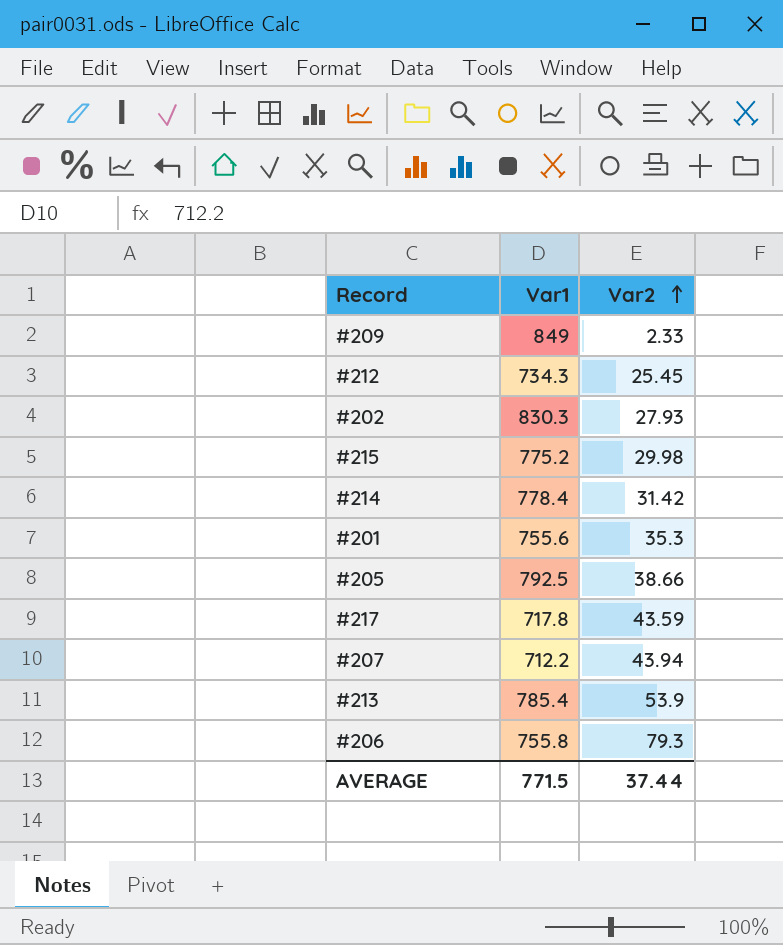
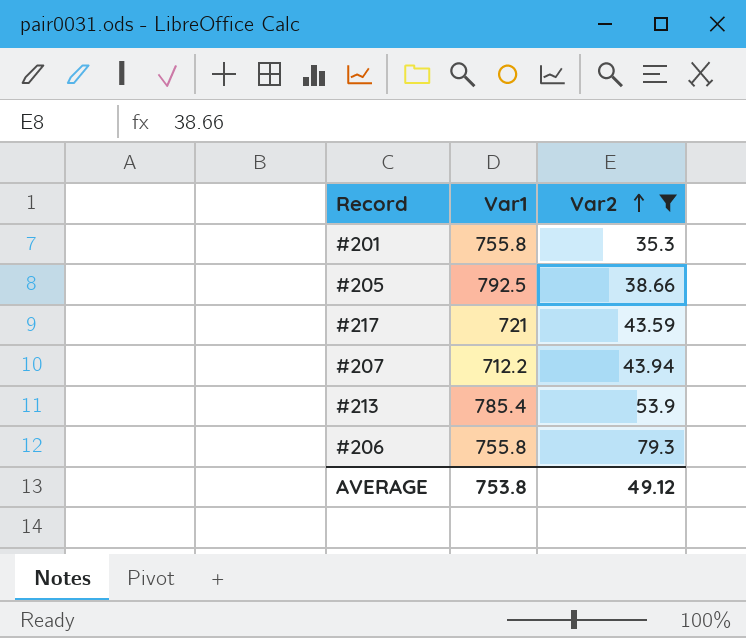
filter: none -> Var2 >= 35.3
#201 | Var1: 755.6 -> 755.8
#217 | Var1: 717.8 -> 721
AVERAGE | Var1: 771.5 -> 753.8
AVERAGE | Var2: 37.44 -> 49.12

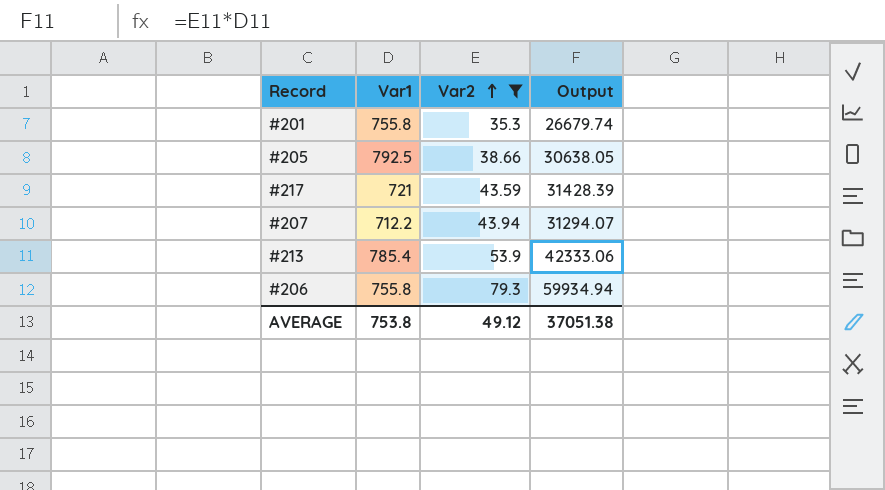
column Output | formula: none -> [Var1] * [Var2]

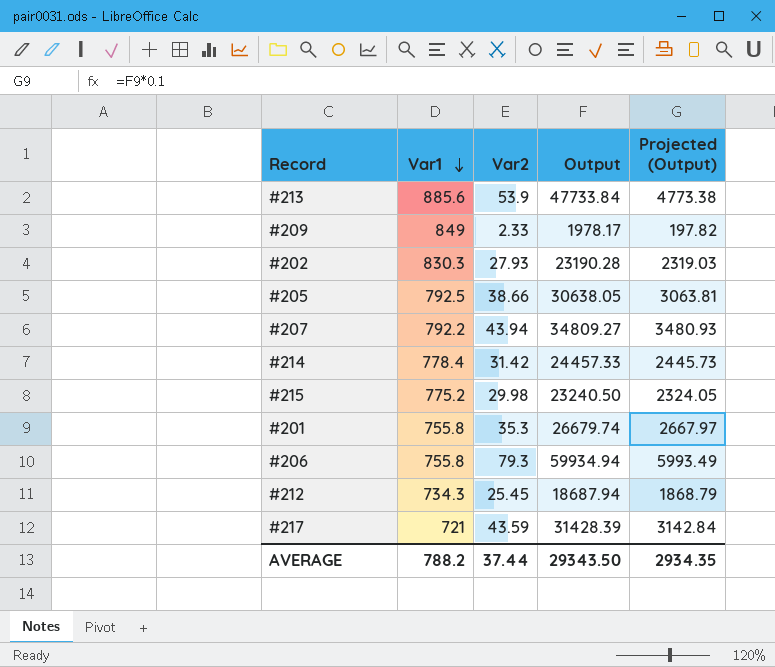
filter: Var2 >= 35.3 -> none
row order: Var2 ascending -> Var1 descending
column Projected (Output) | formula: none -> [Output] * 0.1
#213 | Var1: 785.4 -> 885.6
#213 | Output: 42333.06 -> 47733.84
#207 | Var1: 712.2 -> 792.2
#207 | Output: 31294.07 -> 34809.27
AVERAGE | Var1: 753.8 -> 788.2
AVERAGE | Var2: 49.12 -> 37.44
AVERAGE | Output: 37051.38 -> 29343.50

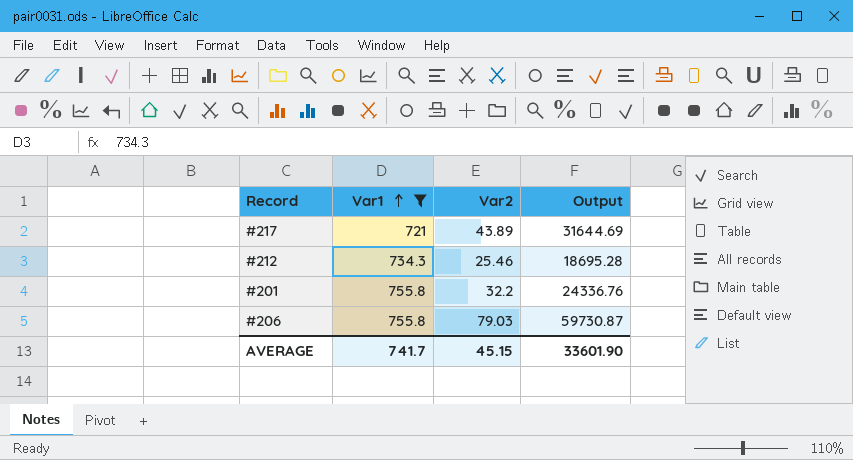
filter: none -> Var1 <= 755.8
row order: Var1 descending -> Var1 ascending
column Projected (Output) | formula: [Output] * 0.1 -> none
#217 | Var2: 43.59 -> 43.89
#217 | Output: 31428.39 -> 31644.69
#212 | Var2: 25.45 -> 25.46
#212 | Output: 18687.94 -> 18695.28
#201 | Var2: 35.3 -> 32.2
#201 | Output: 26679.74 -> 24336.76
#206 | Var2: 79.3 -> 79.03
#206 | Output: 59934.94 -> 59730.87
AVERAGE | Var1: 788.2 -> 741.7
AVERAGE | Var2: 37.44 -> 45.15
AVERAGE | Output: 29343.50 -> 33601.90

